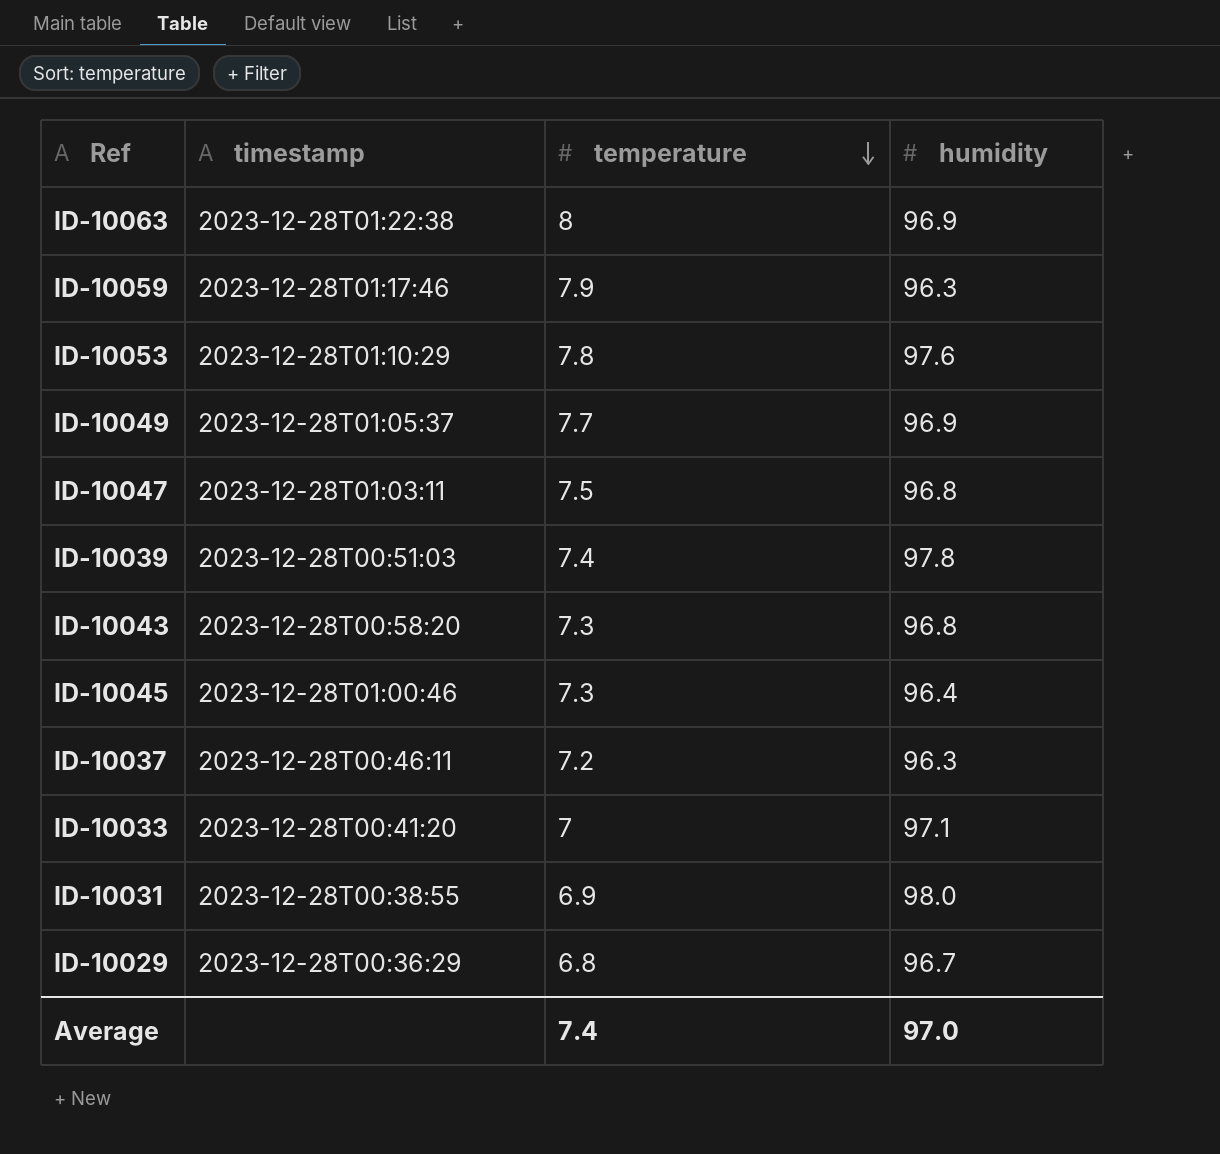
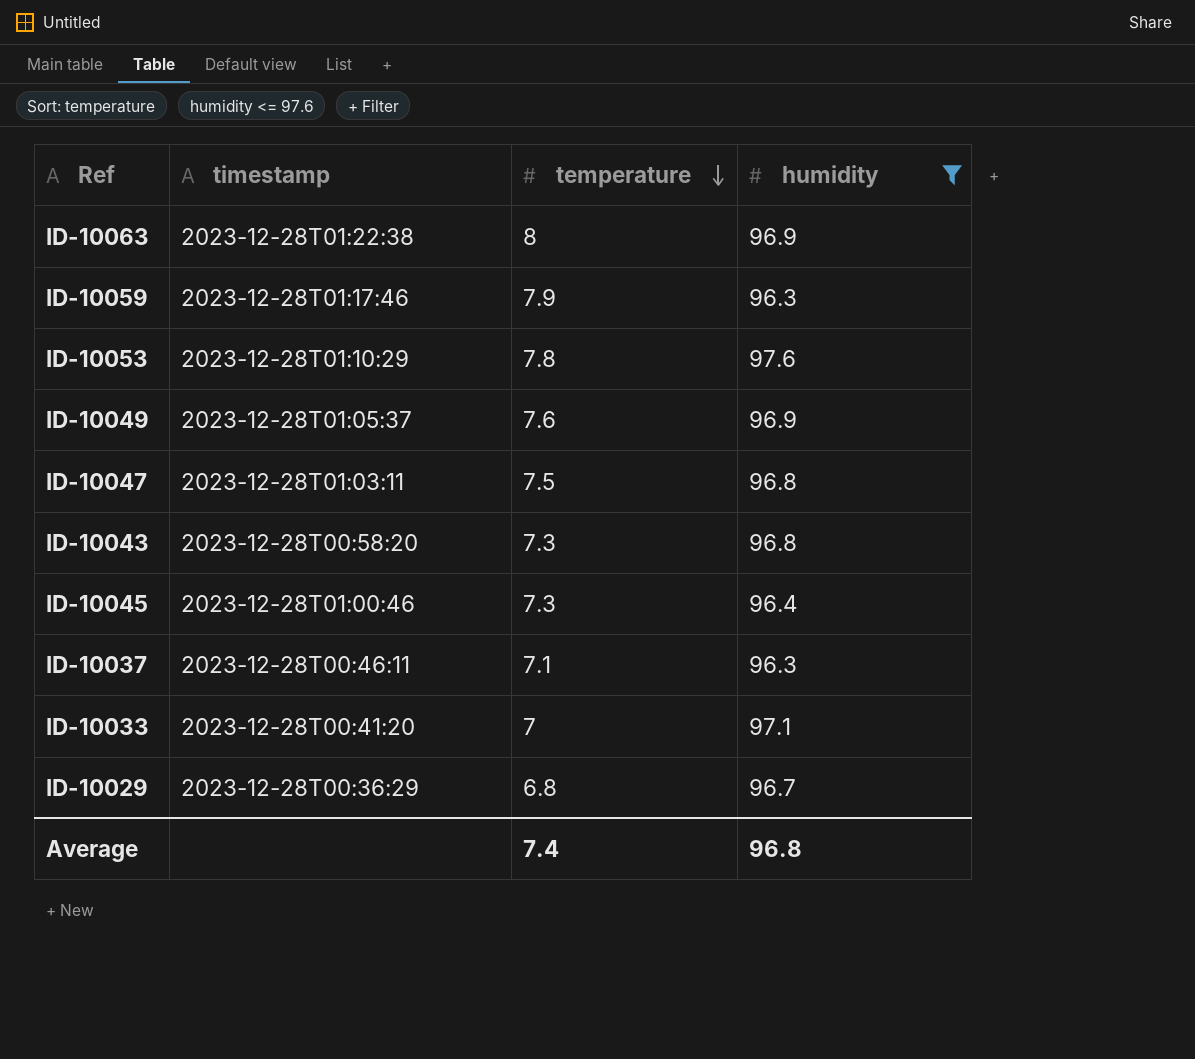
filter: none -> humidity <= 97.6
ID-10049 | temperature: 7.7 -> 7.6
ID-10037 | temperature: 7.2 -> 7.1
Average | humidity: 97.0 -> 96.8

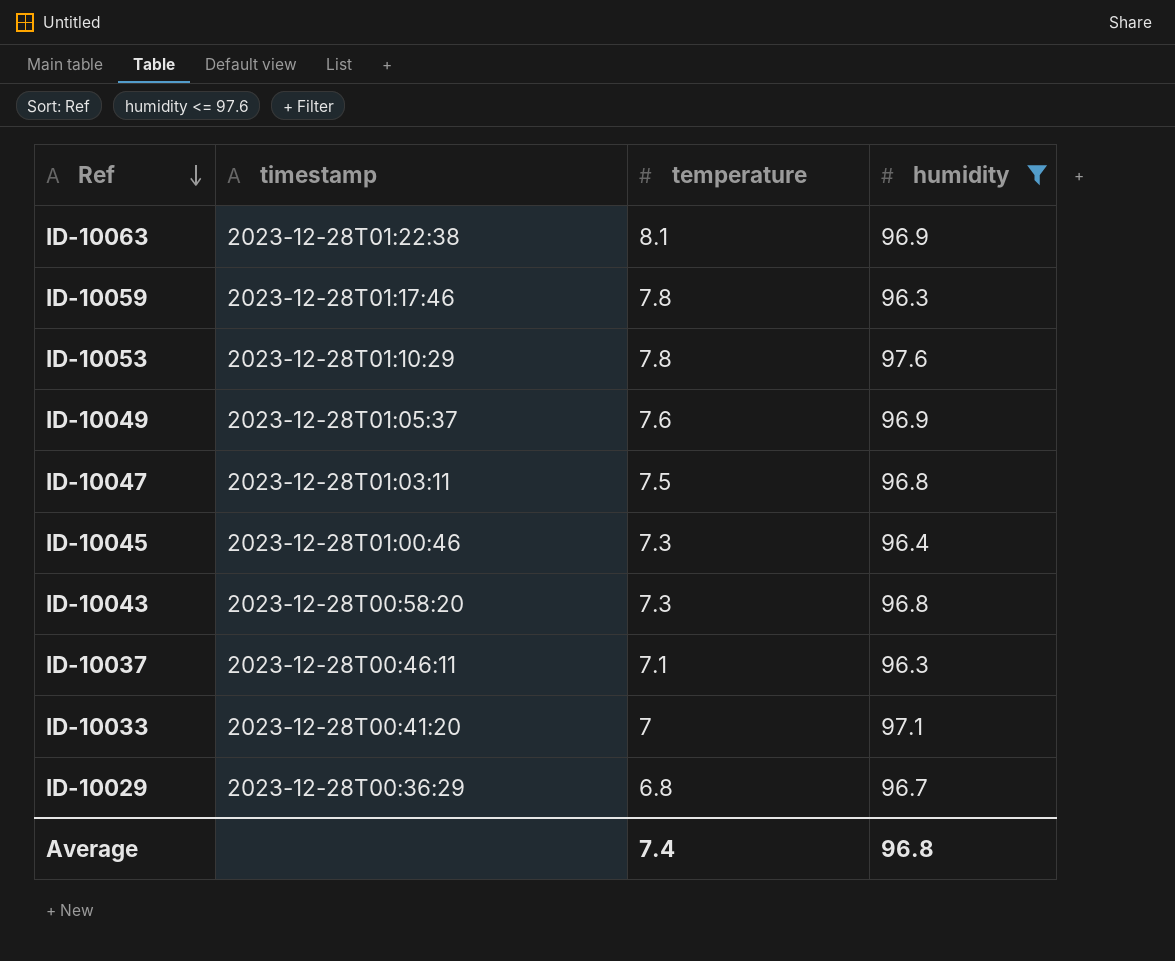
row order: temperature descending -> Ref descending
ID-10063 | temperature: 8 -> 8.1
ID-10059 | temperature: 7.9 -> 7.8

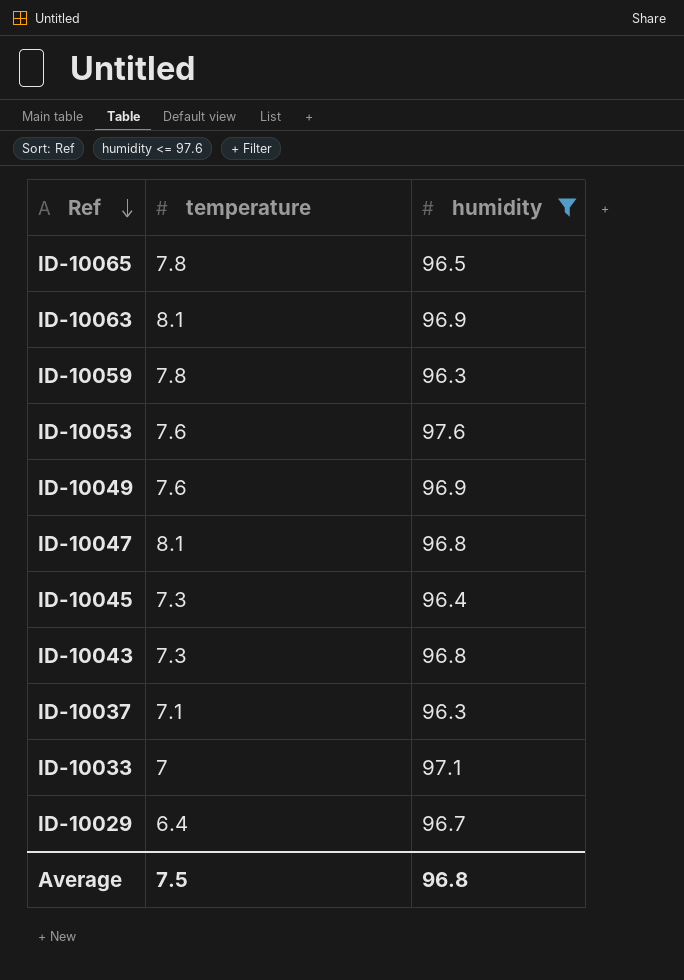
column timestamp | position: 2 -> none
row ID-10065: none -> 7.8 | 96.5
ID-10053 | temperature: 7.8 -> 7.6
ID-10047 | temperature: 7.5 -> 8.1
ID-10029 | temperature: 6.8 -> 6.4
Average | temperature: 7.4 -> 7.5

